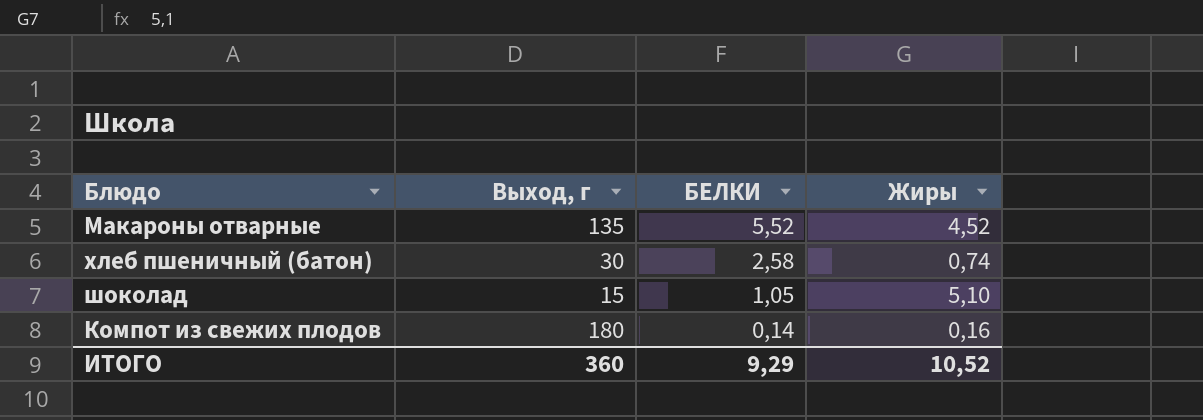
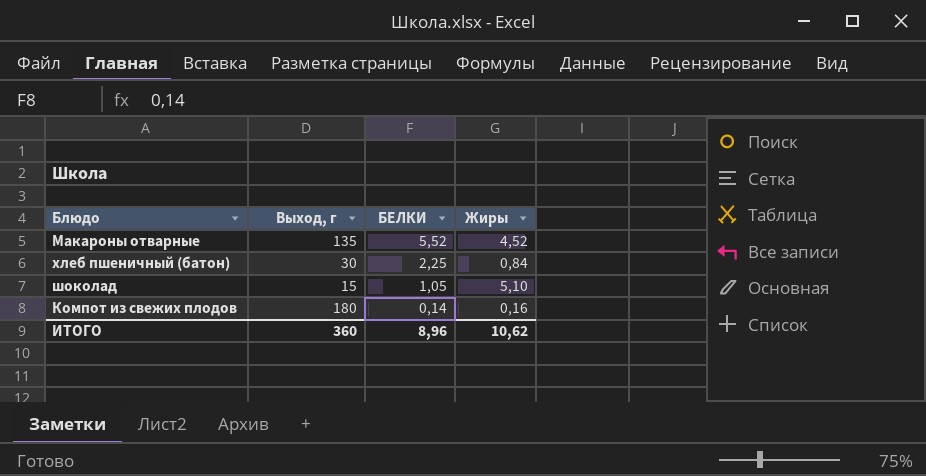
хлеб пшеничный (батон) | БЕЛКИ: 2,58 -> 2,25
хлеб пшеничный (батон) | Жиры: 0,74 -> 0,84
ИТОГО | БЕЛКИ: 9,29 -> 8,96
ИТОГО | Жиры: 10,52 -> 10,62

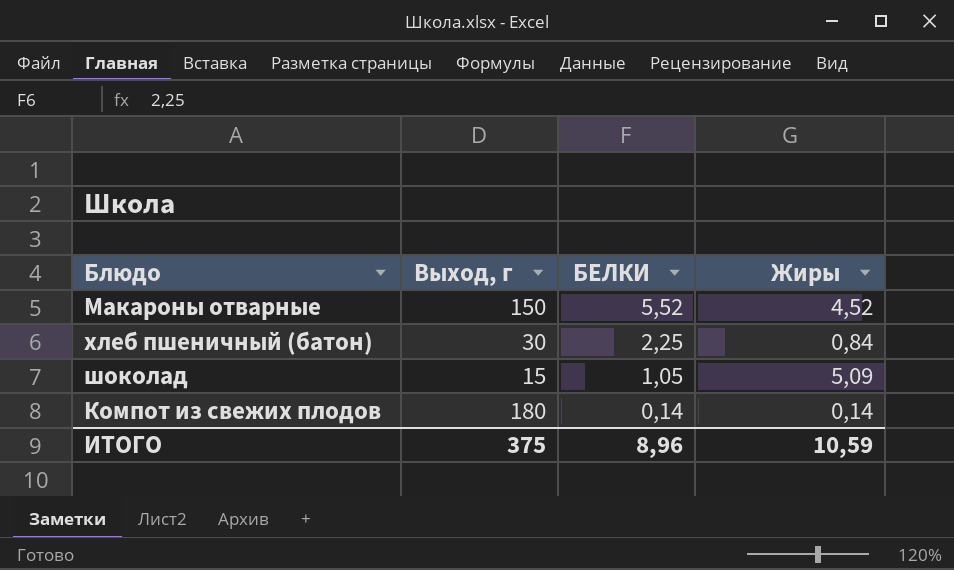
Макароны отварные | Выход, г: 135 -> 150
шоколад | Жиры: 5,10 -> 5,09
Компот из свежих плодов | Жиры: 0,16 -> 0,14
ИТОГО | Выход, г: 360 -> 375
ИТОГО | Жиры: 10,62 -> 10,59

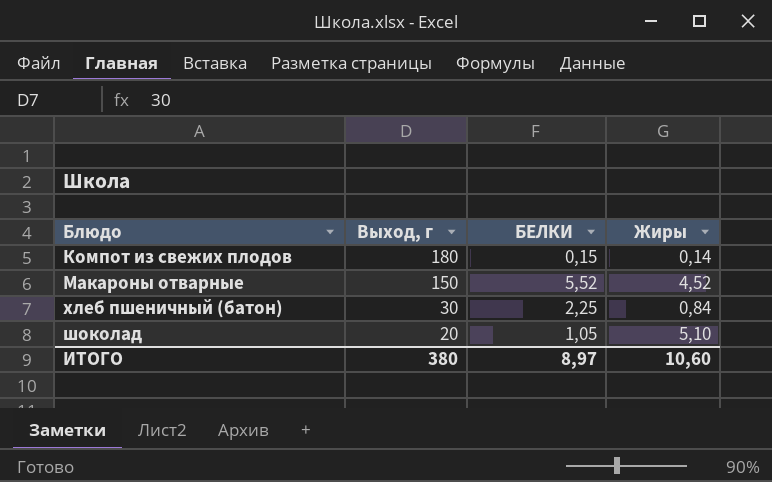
row order: БЕЛКИ descending -> Блюдо ascending
Компот из свежих плодов | БЕЛКИ: 0,14 -> 0,15
шоколад | Выход, г: 15 -> 20
шоколад | Жиры: 5,09 -> 5,10
ИТОГО | Выход, г: 375 -> 380
ИТОГО | БЕЛКИ: 8,96 -> 8,97
ИТОГО | Жиры: 10,59 -> 10,60

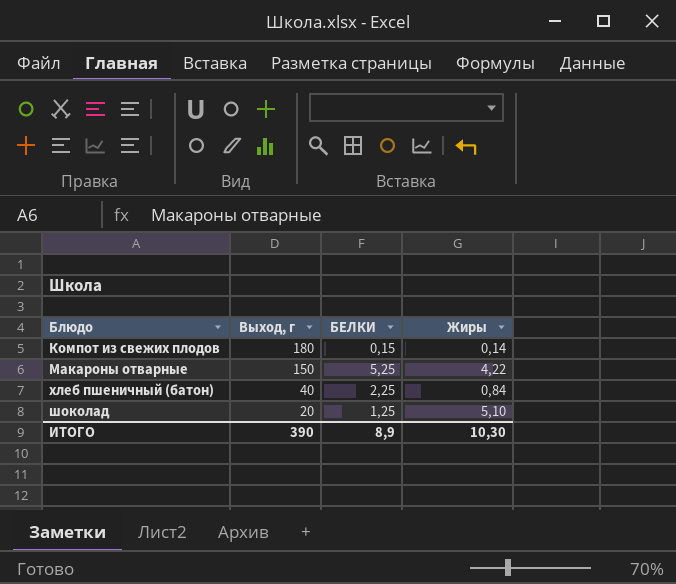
Макароны отварные | БЕЛКИ: 5,52 -> 5,25
Макароны отварные | Жиры: 4,52 -> 4,22
хлеб пшеничный (батон) | Выход, г: 30 -> 40
шоколад | БЕЛКИ: 1,05 -> 1,25
ИТОГО | Выход, г: 380 -> 390
ИТОГО | БЕЛКИ: 8,97 -> 8,9
ИТОГО | Жиры: 10,60 -> 10,30

